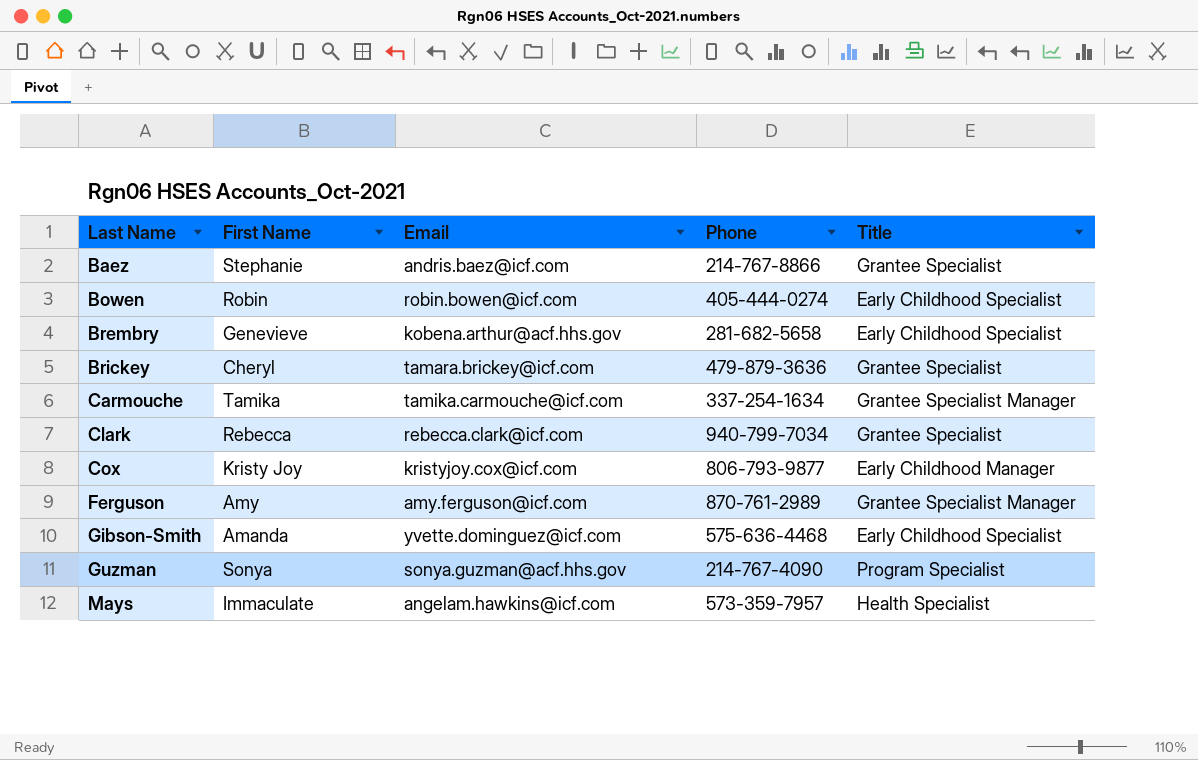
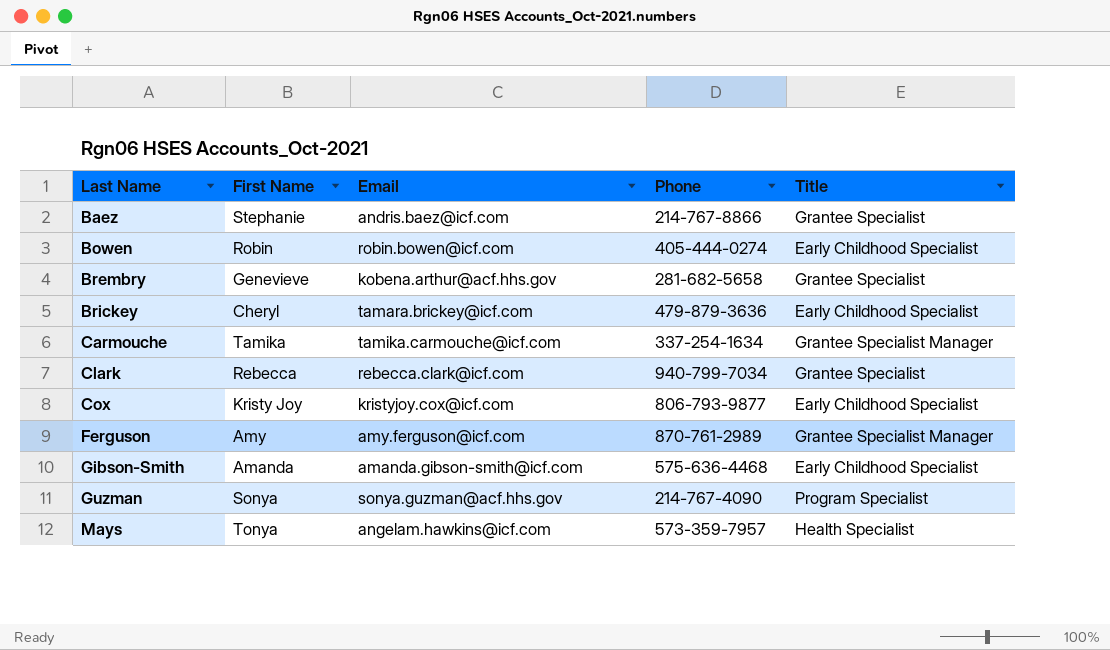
Brembry | Title: Early Childhood Specialist -> Grantee Specialist
Brickey | Title: Grantee Specialist -> Early Childhood Specialist
Cox | Title: Early Childhood Manager -> Early Childhood Specialist
Gibson-Smith | Email: yvette.dominguez@icf.com -> amanda.gibson-smith@icf.com
Mays | First Name: Immaculate -> Tonya

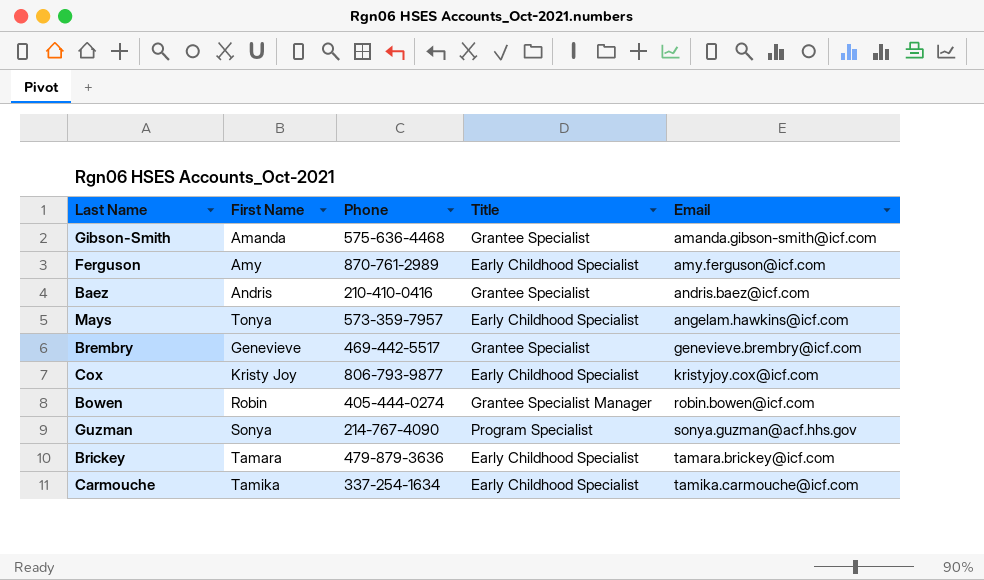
row order: Last Name ascending -> Email ascending
column Email | position: 3 -> 5
row Clark: Rebecca | rebecca.clark@icf.com | 940-799-7034 | Grantee Specialist -> none
Gibson-Smith | Title: Early Childhood Specialist -> Grantee Specialist
Ferguson | Title: Grantee Specialist Manager -> Early Childhood Specialist
Baez | First Name: Stephanie -> Andris
Baez | Phone: 214-767-8866 -> 210-410-0416
Mays | Title: Health Specialist -> Early Childhood Specialist
Brembry | Phone: 281-682-5658 -> 469-442-5517
Brembry | Email: kobena.arthur@acf.hhs.gov -> genevieve.brembry@icf.com
Bowen | Title: Early Childhood Specialist -> Grantee Specialist Manager
Brickey | First Name: Cheryl -> Tamara
Carmouche | Title: Grantee Specialist Manager -> Early Childhood Specialist

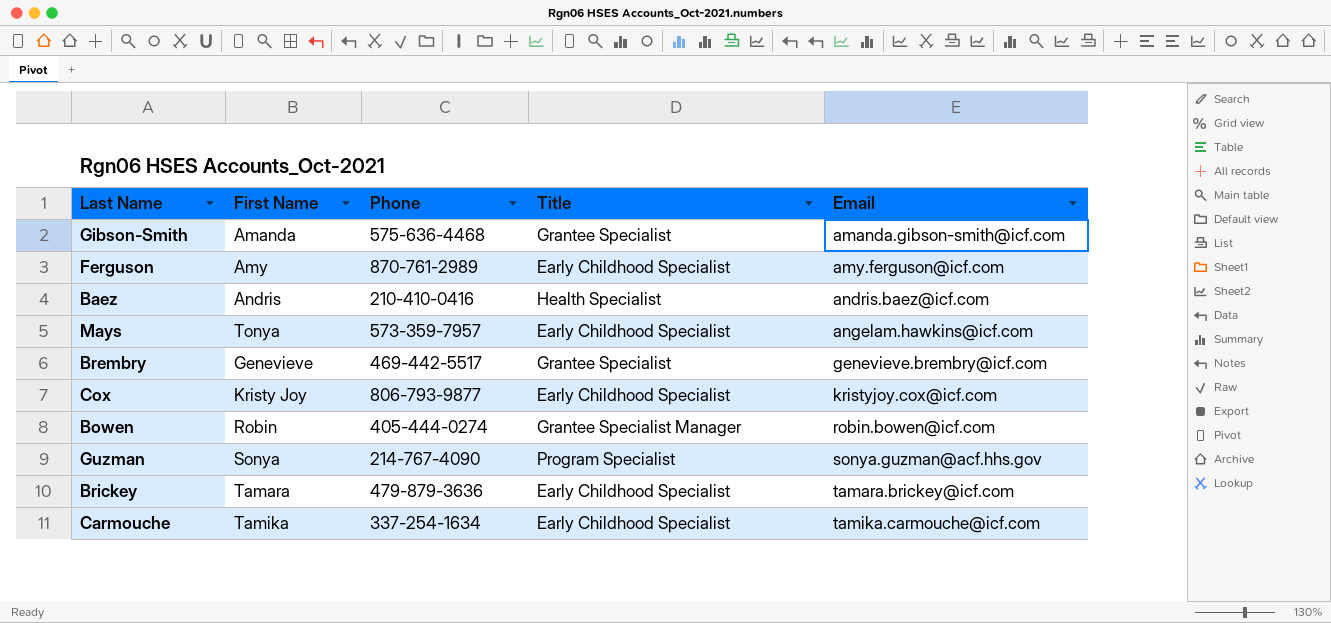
Baez | Title: Grantee Specialist -> Health Specialist

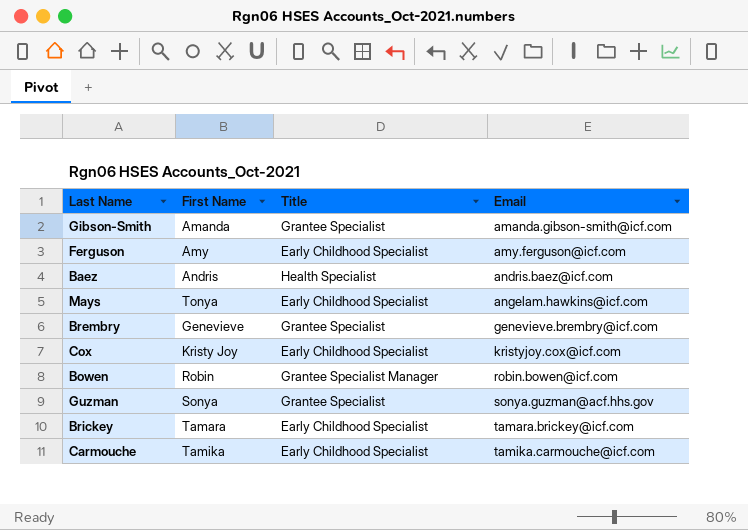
column Phone | position: 3 -> none
Guzman | Title: Program Specialist -> Grantee Specialist

